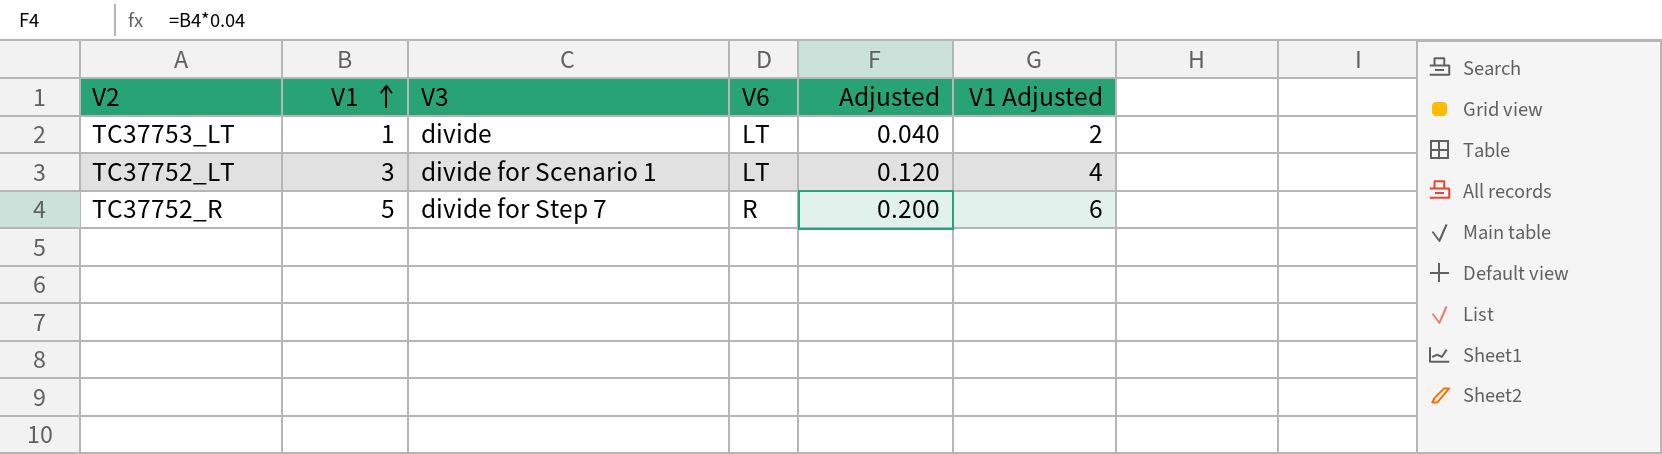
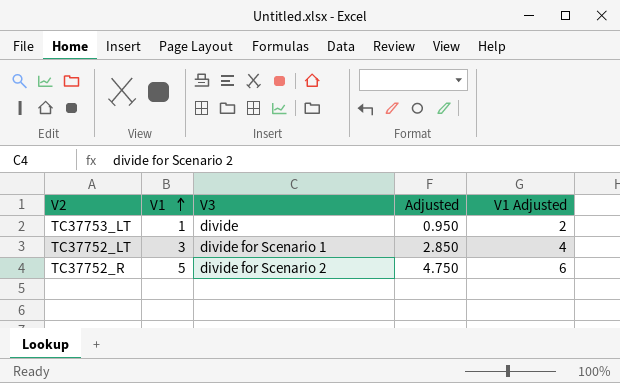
column V6 | position: 4 -> none
column Adjusted | formula: [V1] * 0.04 -> [V1] * 0.95
TC37752_R | V3: divide for Step 7 -> divide for Scenario 2

